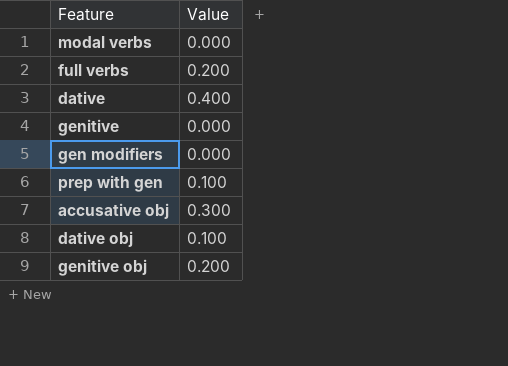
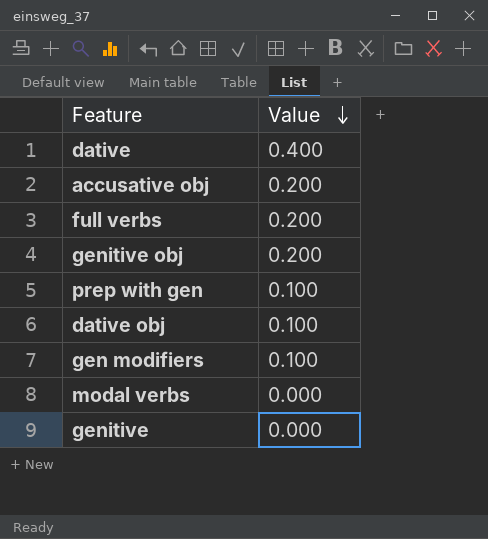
row order: none -> Value descending
accusative obj | Value: 0.300 -> 0.200
gen modifiers | Value: 0.000 -> 0.100

